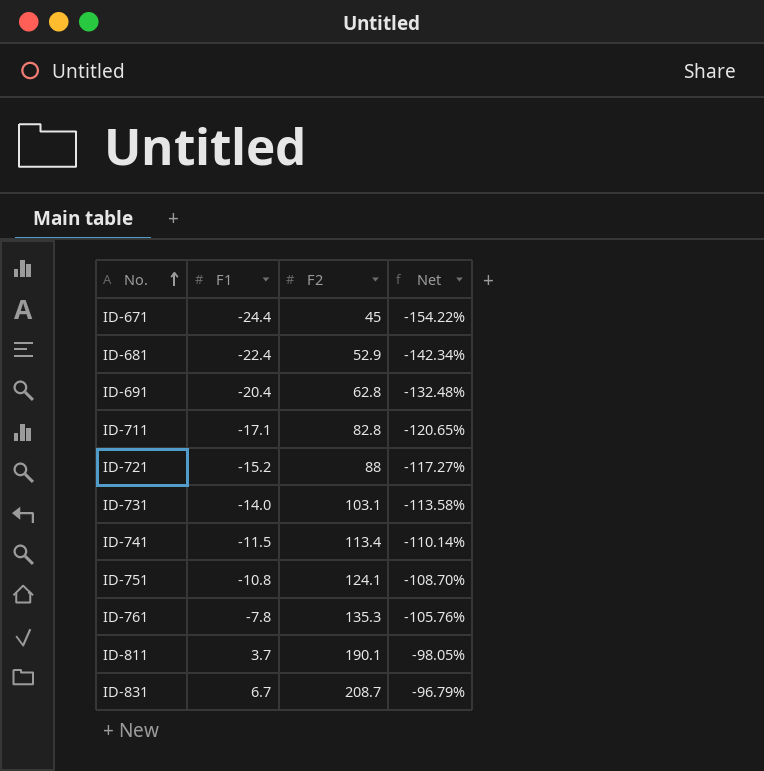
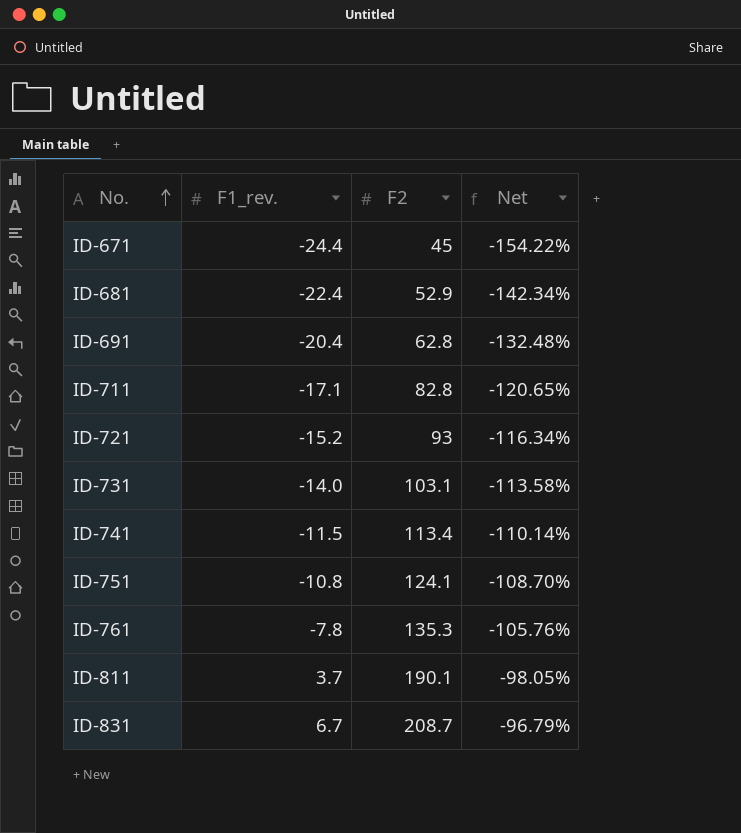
column name: F1 -> F1_rev.
ID-721 | F2: 88 -> 93
ID-721 | Net: -117.27% -> -116.34%

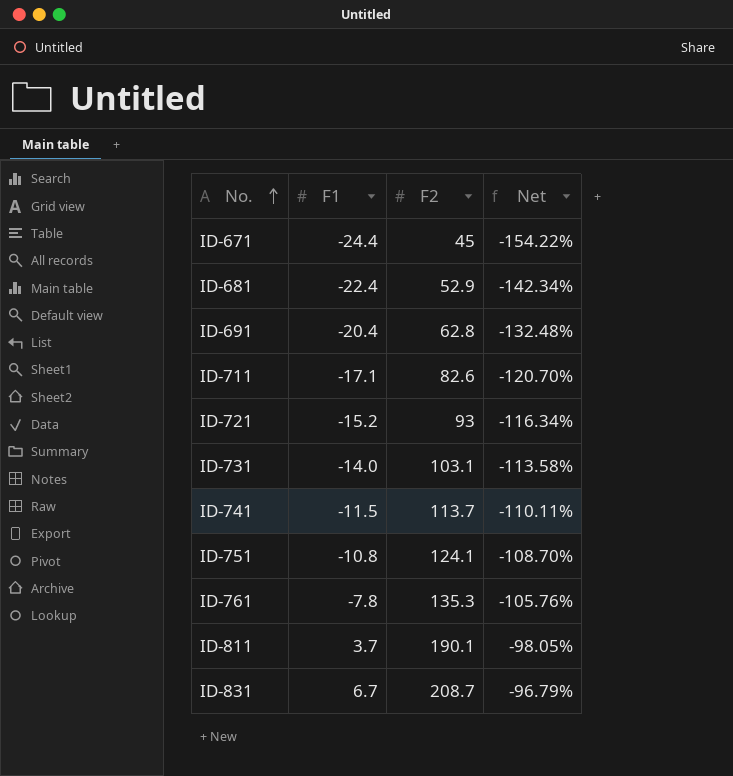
column name: F1_rev. -> F1
ID-711 | F2: 82.8 -> 82.6
ID-711 | Net: -120.65% -> -120.70%
ID-741 | F2: 113.4 -> 113.7
ID-741 | Net: -110.14% -> -110.11%

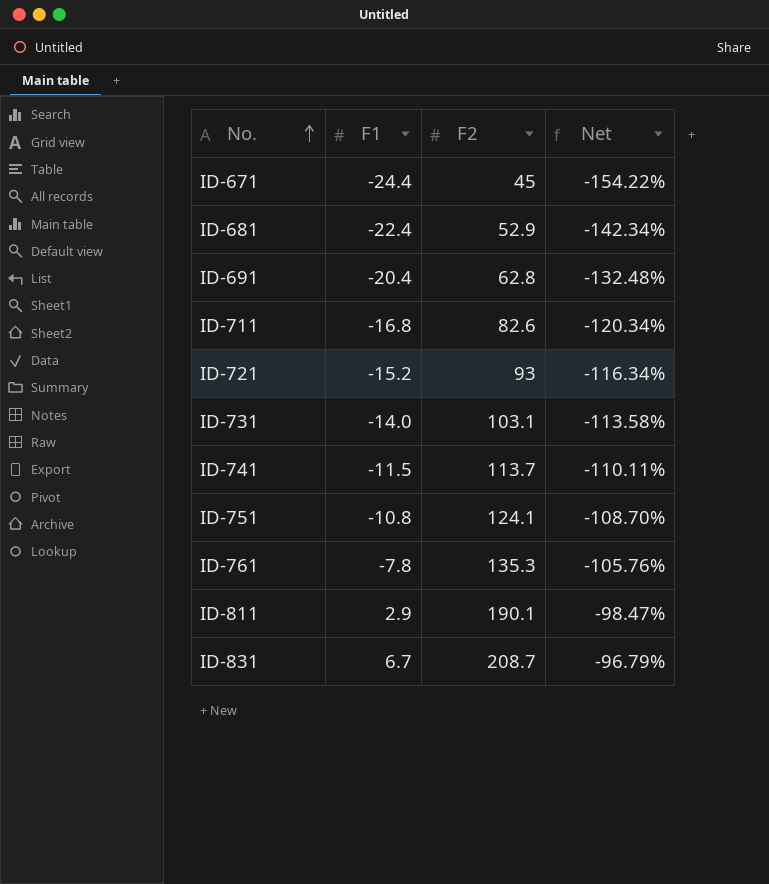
ID-711 | F1: -17.1 -> -16.8
ID-711 | Net: -120.70% -> -120.34%
ID-811 | F1: 3.7 -> 2.9
ID-811 | Net: -98.05% -> -98.47%

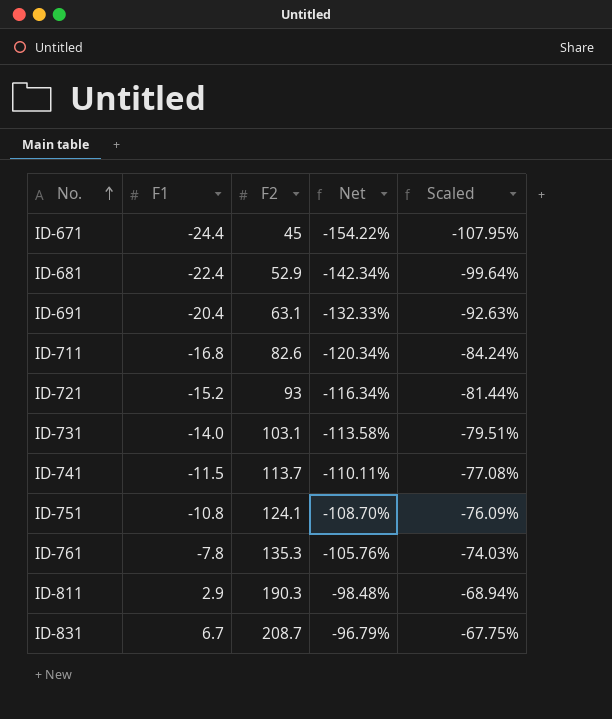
column Scaled | formula: none -> [Net] * 0.7
ID-691 | F2: 62.8 -> 63.1
ID-691 | Net: -132.48% -> -132.33%
ID-811 | F2: 190.1 -> 190.3
ID-811 | Net: -98.47% -> -98.48%

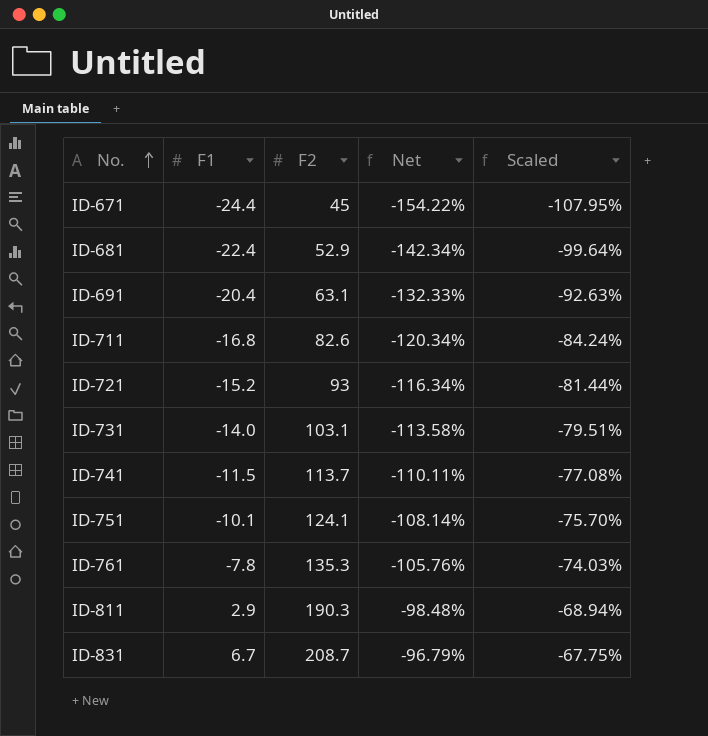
ID-751 | F1: -10.8 -> -10.1
ID-751 | Net: -108.70% -> -108.14%
ID-751 | Scaled: -76.09% -> -75.70%

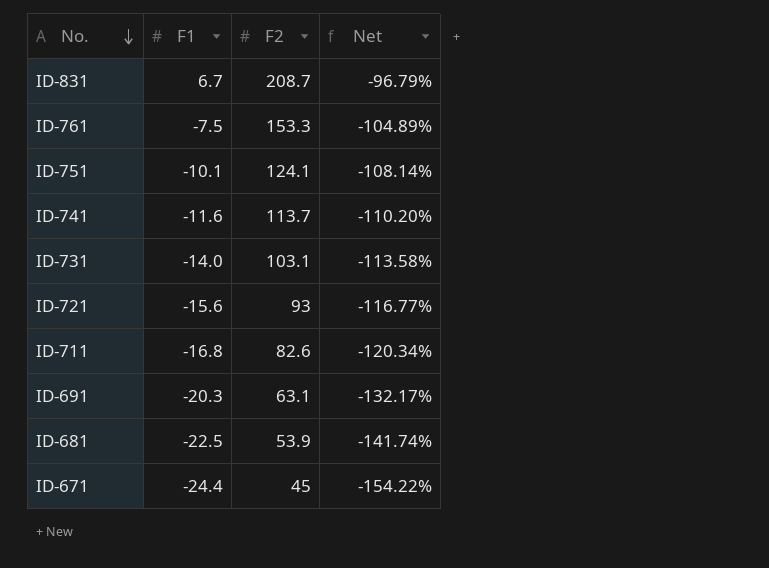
row order: No. ascending -> No. descending
column Scaled | formula: [Net] * 0.7 -> none
row ID-811: 2.9 | 190.3 | -98.48% | -68.94% -> none
ID-761 | F1: -7.8 -> -7.5
ID-761 | F2: 135.3 -> 153.3
ID-761 | Net: -105.76% -> -104.89%
ID-741 | F1: -11.5 -> -11.6
ID-741 | Net: -110.11% -> -110.20%
ID-721 | F1: -15.2 -> -15.6
ID-721 | Net: -116.34% -> -116.77%
ID-691 | F1: -20.4 -> -20.3
ID-691 | Net: -132.33% -> -132.17%
ID-681 | F1: -22.4 -> -22.5
ID-681 | F2: 52.9 -> 53.9
ID-681 | Net: -142.34% -> -141.74%

